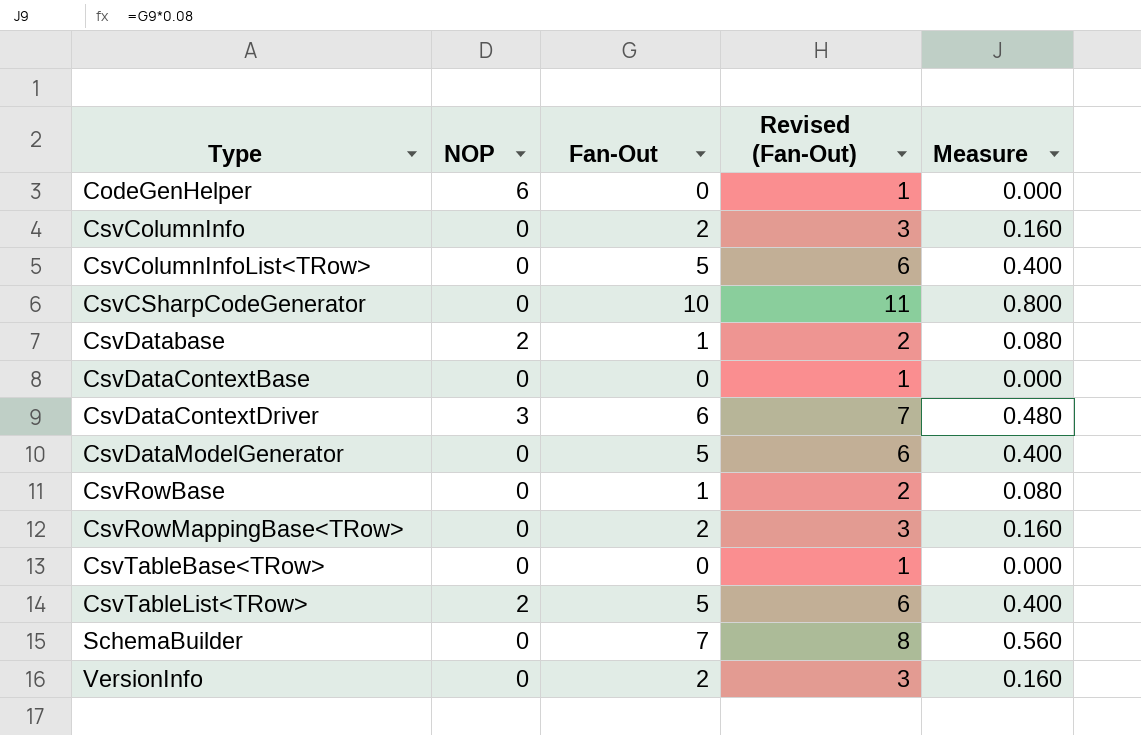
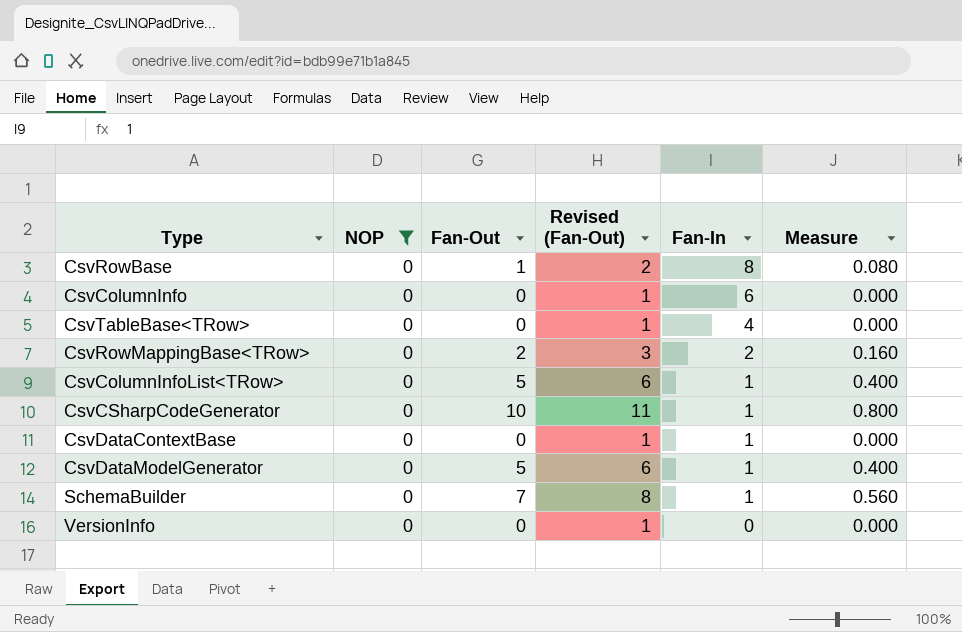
filter: none -> NOP = 0
row order: Type ascending -> Fan-In descending
column Fan-In | position: none -> 5
CsvColumnInfo | Fan-Out: 2 -> 0
CsvColumnInfo | Revised (Fan-Out): 3 -> 1
CsvColumnInfo | Measure: 0.160 -> 0.000
VersionInfo | Fan-Out: 2 -> 0
VersionInfo | Revised (Fan-Out): 3 -> 1
VersionInfo | Measure: 0.160 -> 0.000

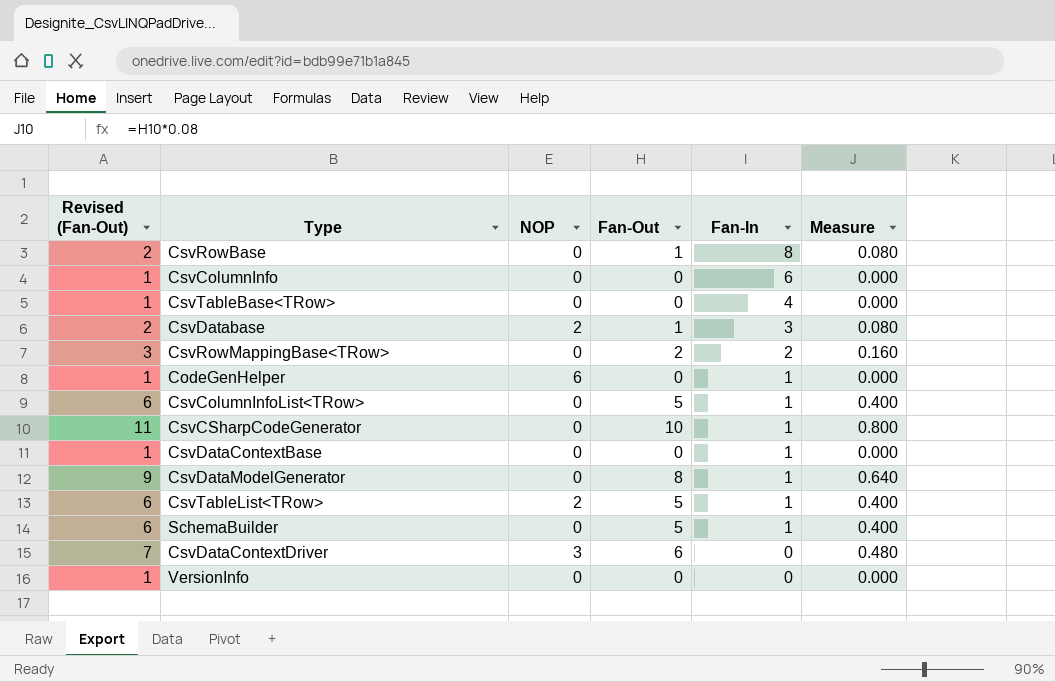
filter: NOP = 0 -> none
column Revised (Fan-Out) | position: 4 -> 1
CsvDataModelGenerator | Revised (Fan-Out): 6 -> 9
CsvDataModelGenerator | Fan-Out: 5 -> 8
CsvDataModelGenerator | Measure: 0.400 -> 0.640
SchemaBuilder | Revised (Fan-Out): 8 -> 6
SchemaBuilder | Fan-Out: 7 -> 5
SchemaBuilder | Measure: 0.560 -> 0.400

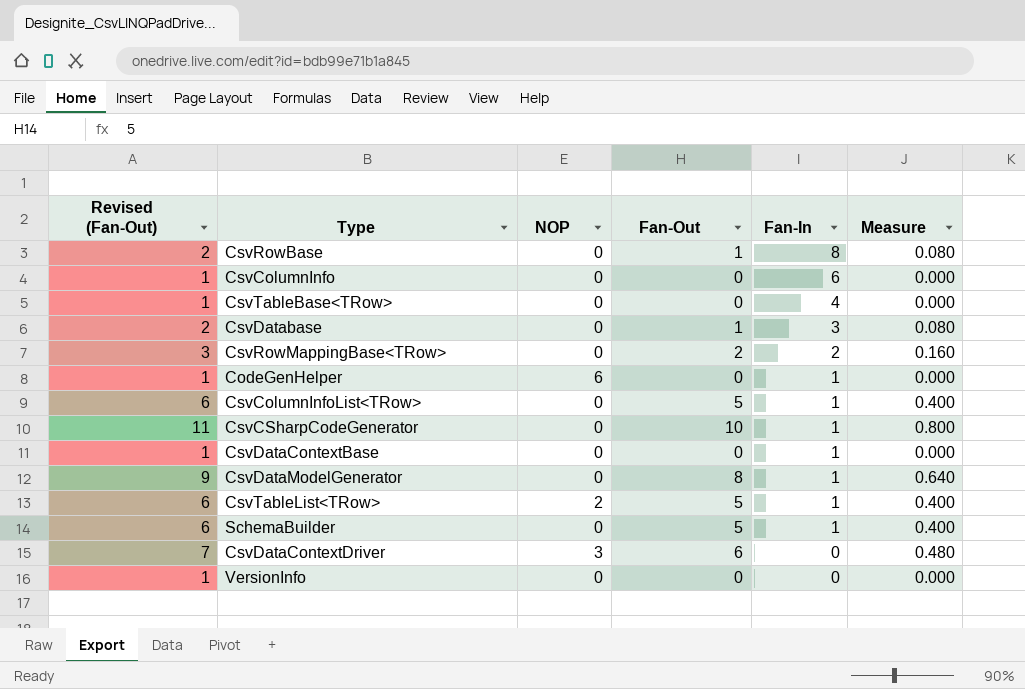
CsvDatabase | NOP: 2 -> 0

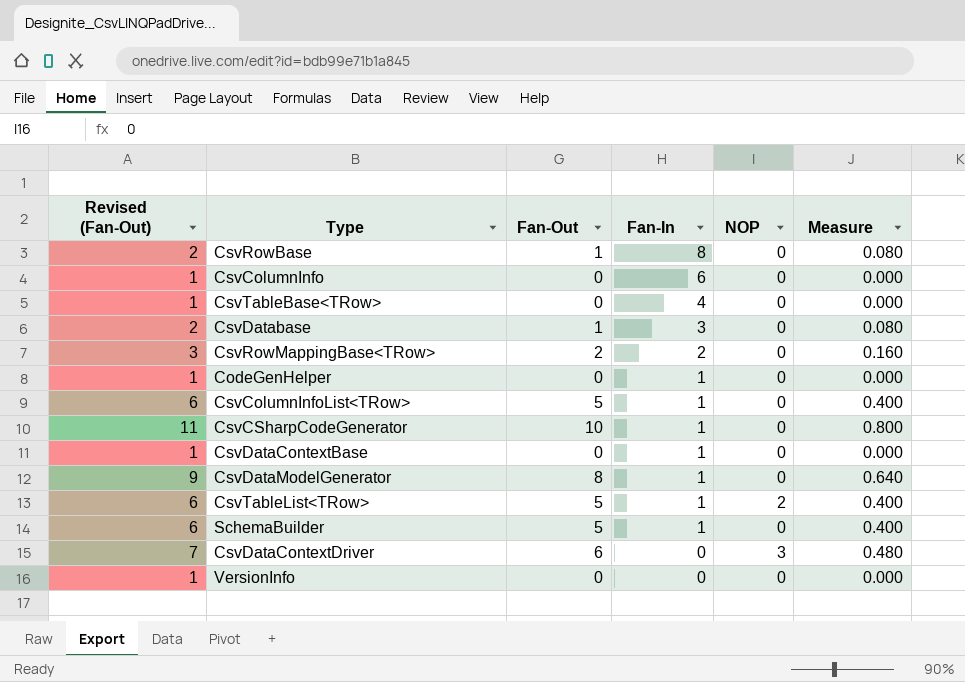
column NOP | position: 3 -> 5
CodeGenHelper | NOP: 6 -> 0

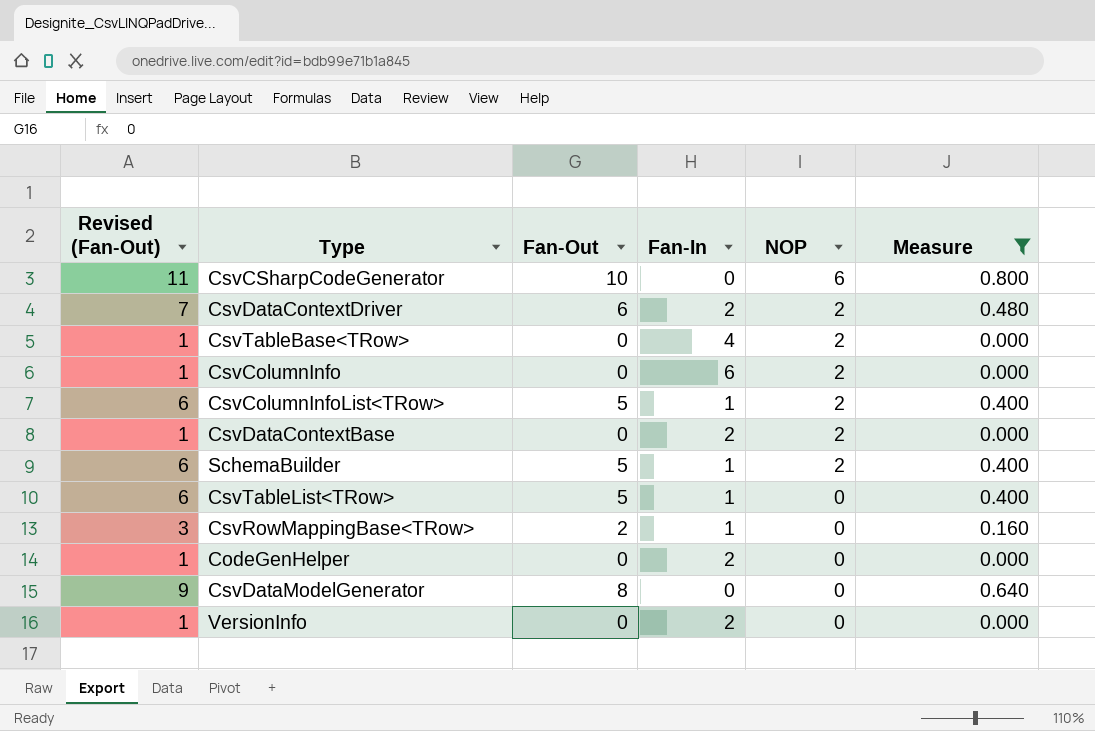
filter: none -> Measure != 0.080
row order: Fan-In descending -> NOP descending
CsvCSharpCodeGenerator | Fan-In: 1 -> 0
CsvCSharpCodeGenerator | NOP: 0 -> 6
CsvDataContextDriver | Fan-In: 0 -> 2
CsvDataContextDriver | NOP: 3 -> 2
CsvTableBase<TRow> | NOP: 0 -> 2
CsvColumnInfo | NOP: 0 -> 2
CsvColumnInfoList<TRow> | NOP: 0 -> 2
CsvDataContextBase | Fan-In: 1 -> 2
CsvDataContextBase | NOP: 0 -> 2
SchemaBuilder | NOP: 0 -> 2
CsvTableList<TRow> | NOP: 2 -> 0
CsvRowMappingBase<TRow> | Fan-In: 2 -> 1
CodeGenHelper | Fan-In: 1 -> 2
CsvDataModelGenerator | Fan-In: 1 -> 0
VersionInfo | Fan-In: 0 -> 2

